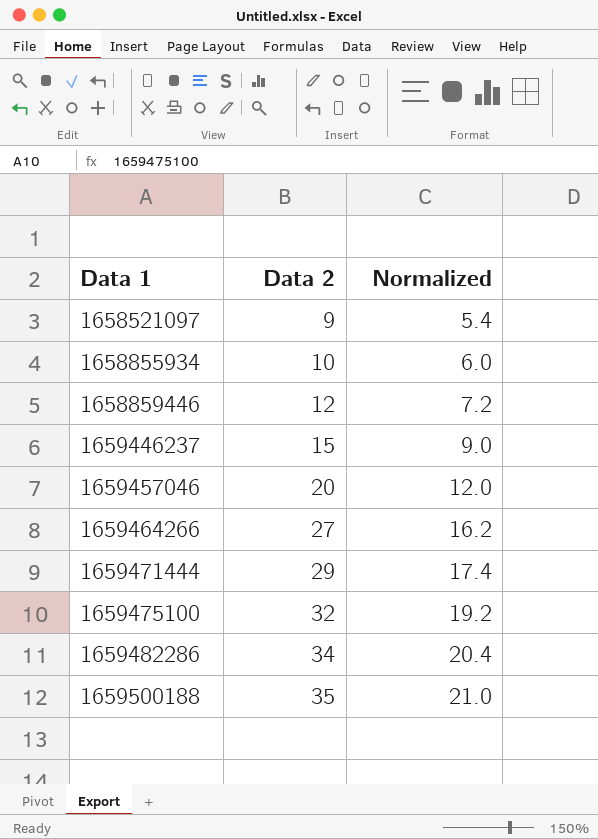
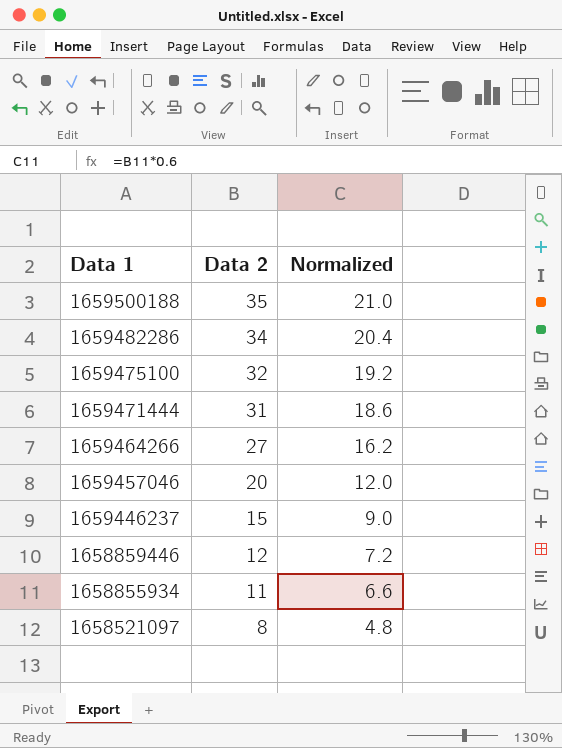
row order: Data 1 ascending -> Data 1 descending
1659471444 | Data 2: 29 -> 31
1659471444 | Normalized: 17.4 -> 18.6
1658855934 | Data 2: 10 -> 11
1658855934 | Normalized: 6.0 -> 6.6
1658521097 | Data 2: 9 -> 8
1658521097 | Normalized: 5.4 -> 4.8

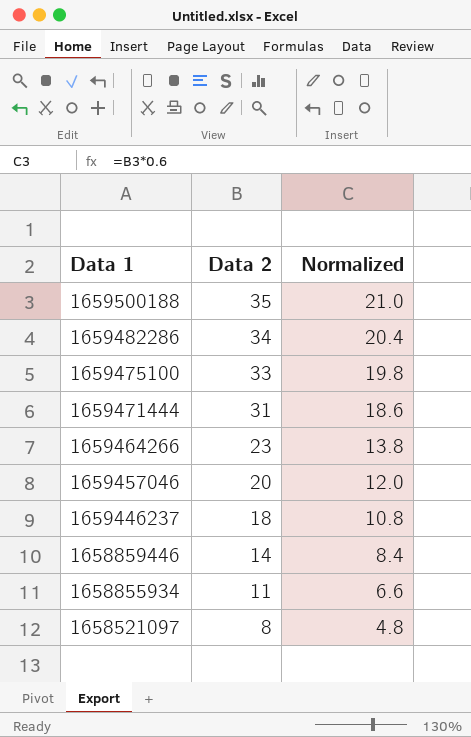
1659475100 | Data 2: 32 -> 33
1659475100 | Normalized: 19.2 -> 19.8
1659464266 | Data 2: 27 -> 23
1659464266 | Normalized: 16.2 -> 13.8
1659446237 | Data 2: 15 -> 18
1659446237 | Normalized: 9.0 -> 10.8
1658859446 | Data 2: 12 -> 14
1658859446 | Normalized: 7.2 -> 8.4

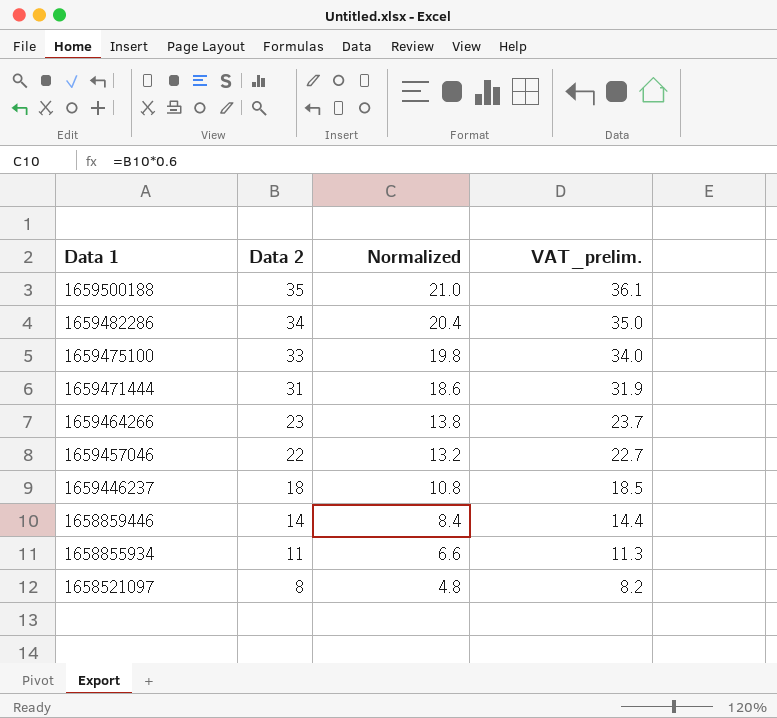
column VAT_prelim. | formula: none -> [Data 2] * 1.03
1659457046 | Data 2: 20 -> 22
1659457046 | Normalized: 12.0 -> 13.2

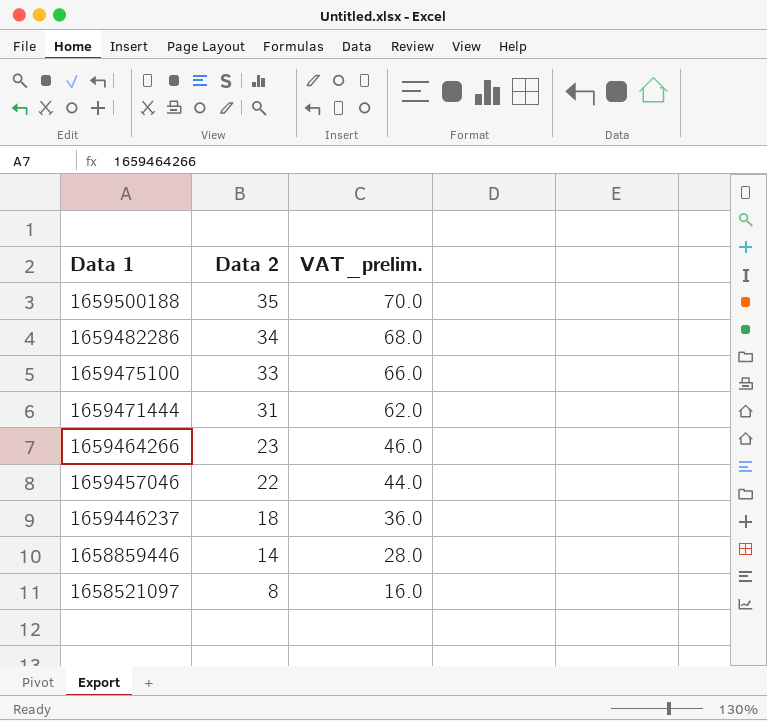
column Normalized | formula: [Data 2] * 0.6 -> none
column VAT_prelim. | formula: [Data 2] * 1.03 -> [Data 2] * 2
row 1658855934: 11 | 6.6 | 11.3 -> none

